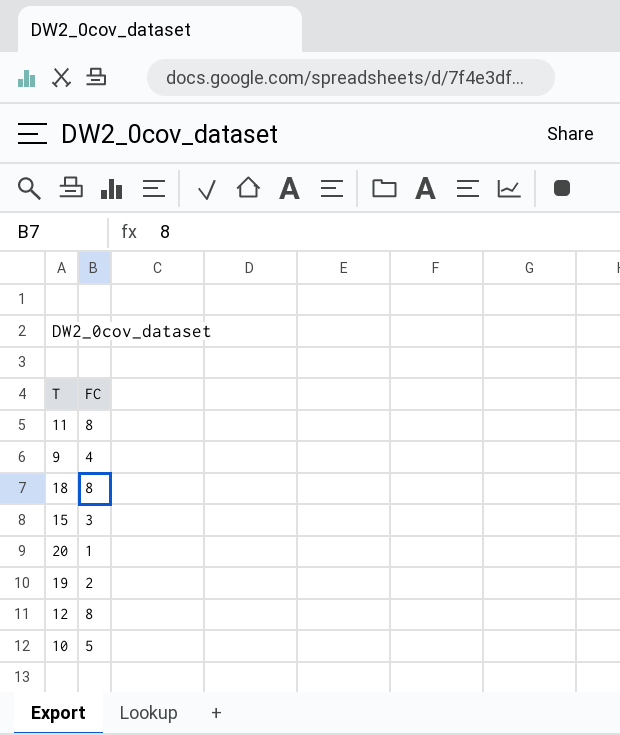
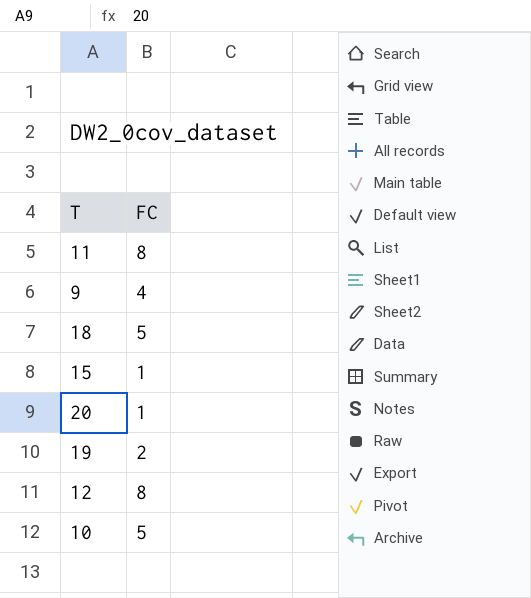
18 | FC: 8 -> 5
15 | FC: 3 -> 1

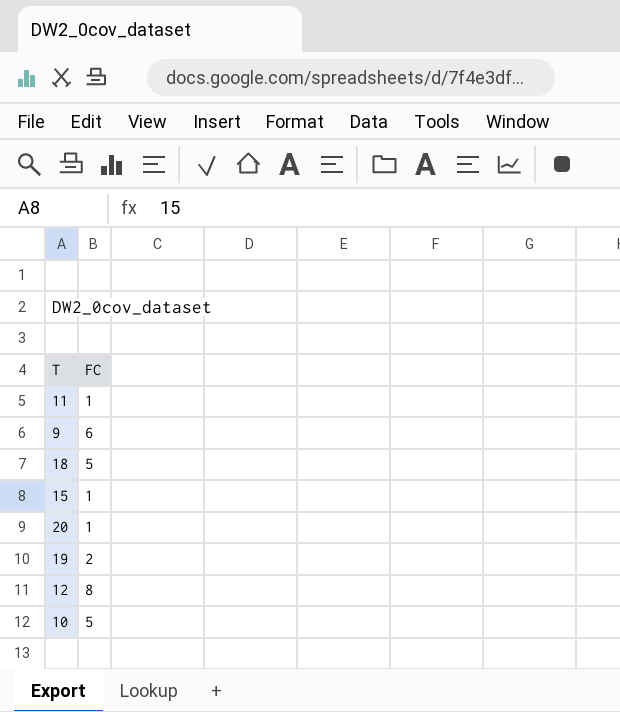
11 | FC: 8 -> 1
9 | FC: 4 -> 6

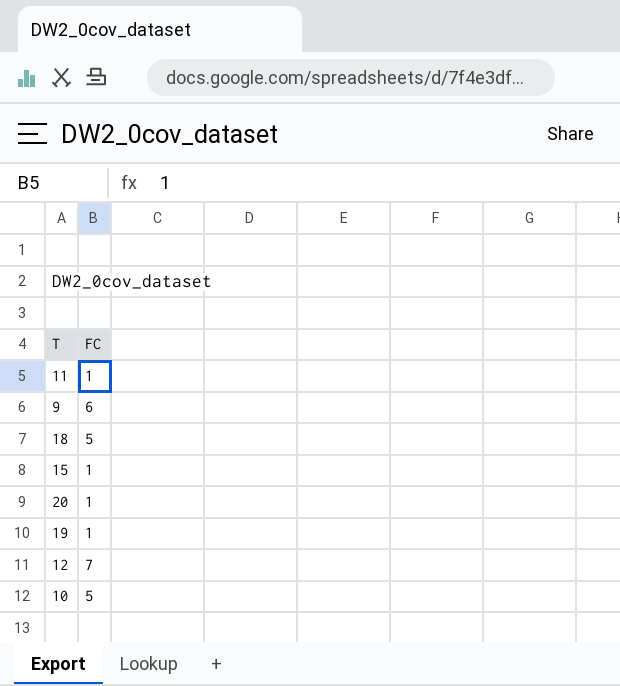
19 | FC: 2 -> 1
12 | FC: 8 -> 7

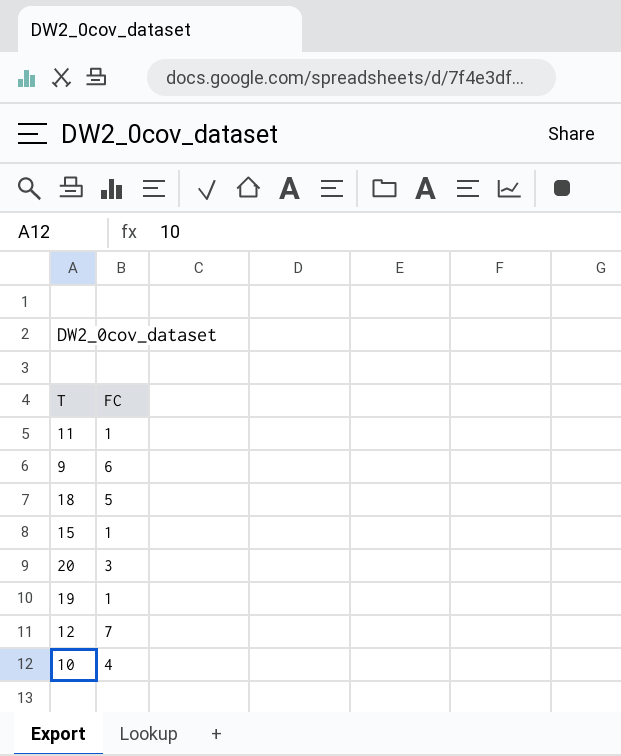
20 | FC: 1 -> 3
10 | FC: 5 -> 4

